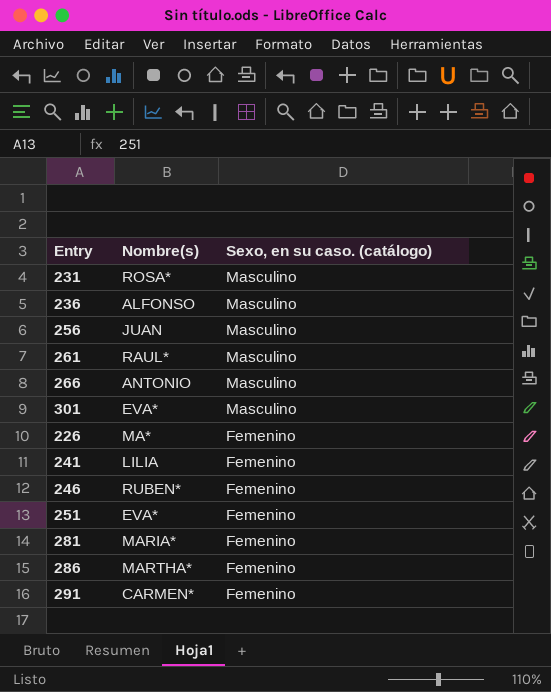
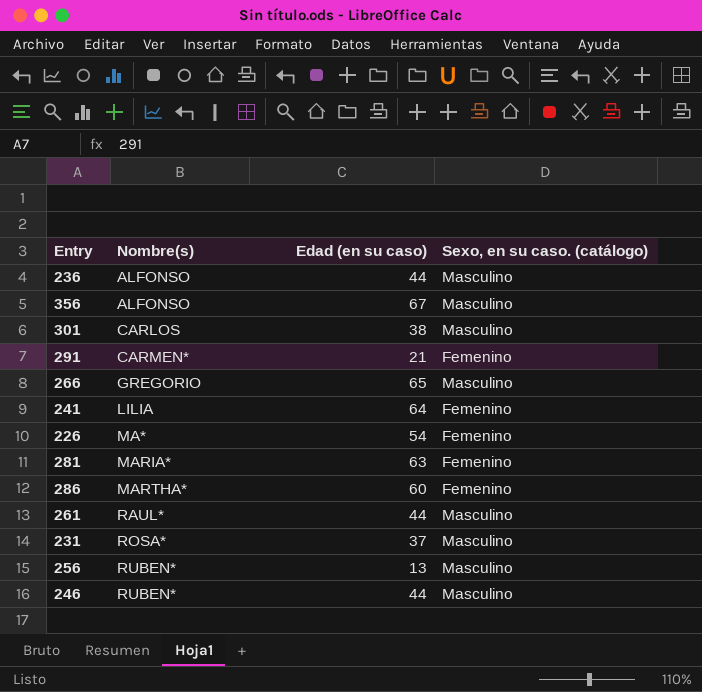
row order: Sexo, en su caso. (catálogo) descending -> Nombre(s) ascending
column Edad (en su caso) | position: none -> 3
row 251: EVA* | Femenino -> none
row 356: none -> ALFONSO | 67 | Masculino
301 | Nombre(s): EVA* -> CARLOS
266 | Nombre(s): ANTONIO -> GREGORIO
256 | Nombre(s): JUAN -> RUBEN*
246 | Sexo, en su caso. (catálogo): Femenino -> Masculino

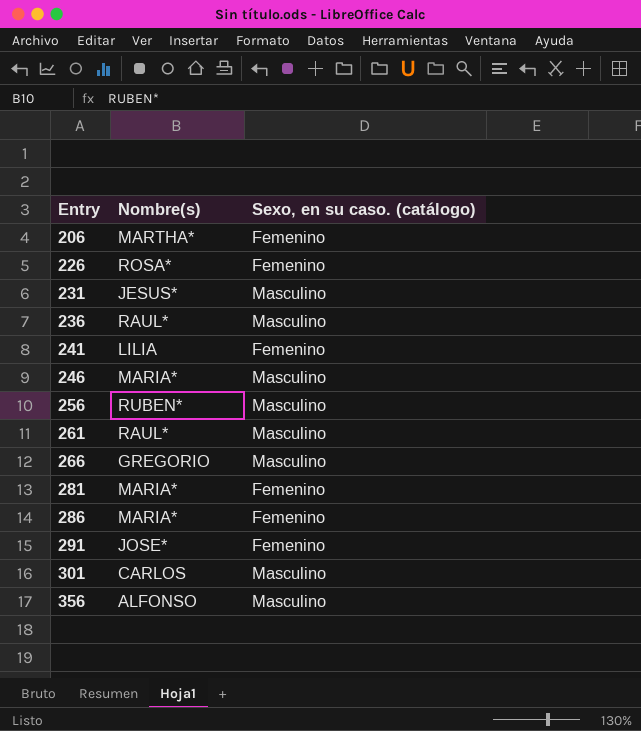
row order: Nombre(s) ascending -> Entry ascending
column Edad (en su caso) | position: 3 -> none
row 206: none -> MARTHA* | Femenino
226 | Nombre(s): MA* -> ROSA*
231 | Nombre(s): ROSA* -> JESUS*
236 | Nombre(s): ALFONSO -> RAUL*
246 | Nombre(s): RUBEN* -> MARIA*
286 | Nombre(s): MARTHA* -> MARIA*
291 | Nombre(s): CARMEN* -> JOSE*

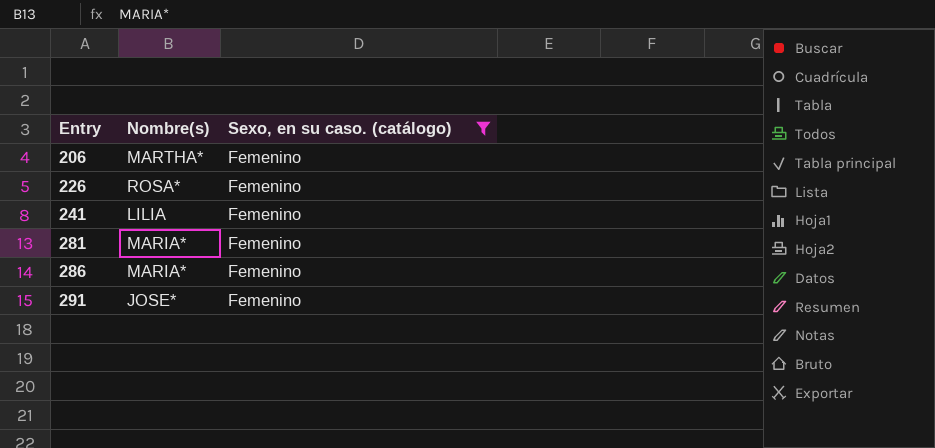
filter: none -> Sexo, en su caso. (catálogo) = Femenino

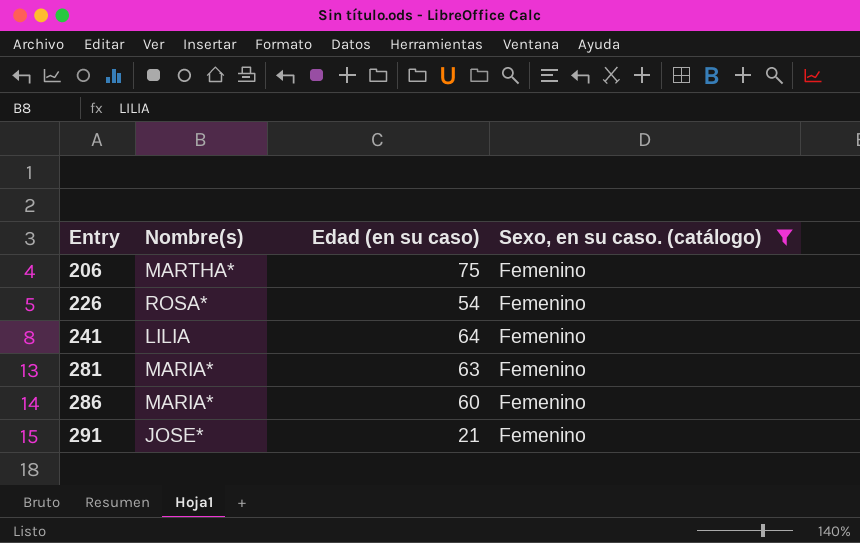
column Edad (en su caso) | position: none -> 3

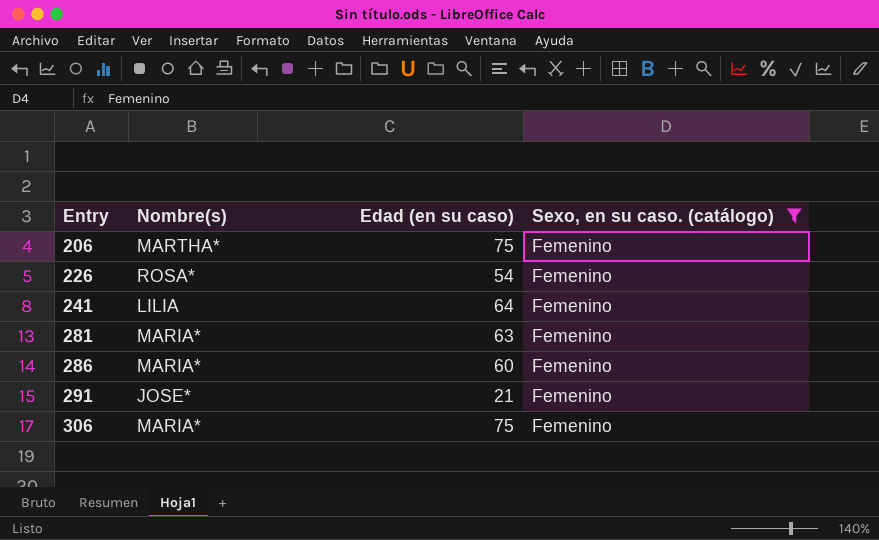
row 306: none -> MARIA* | 75 | Femenino

